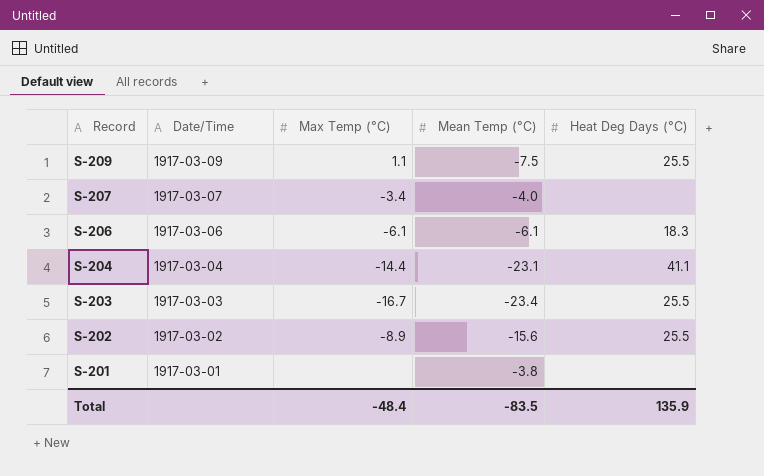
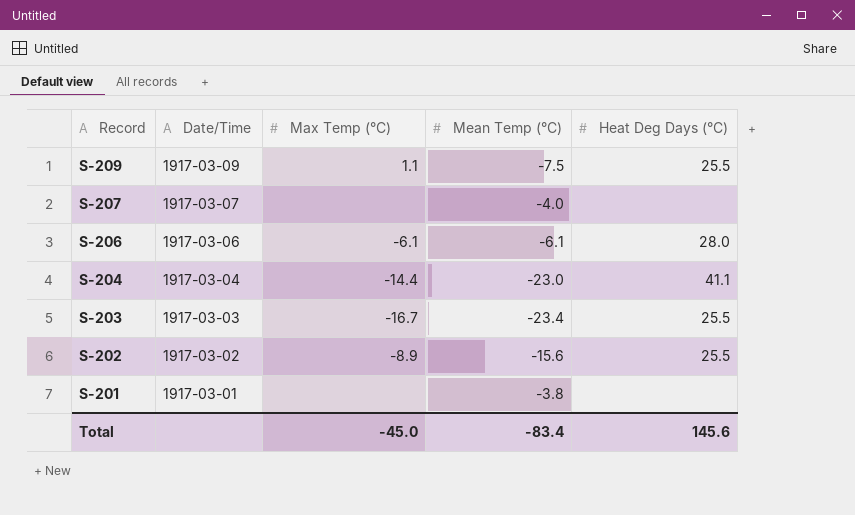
S-207 | Max Temp (°C): -3.4 -> none
S-206 | Heat Deg Days (°C): 18.3 -> 28.0
S-204 | Mean Temp (°C): -23.1 -> -23.0
Total | Max Temp (°C): -48.4 -> -45.0
Total | Mean Temp (°C): -83.5 -> -83.4
Total | Heat Deg Days (°C): 135.9 -> 145.6

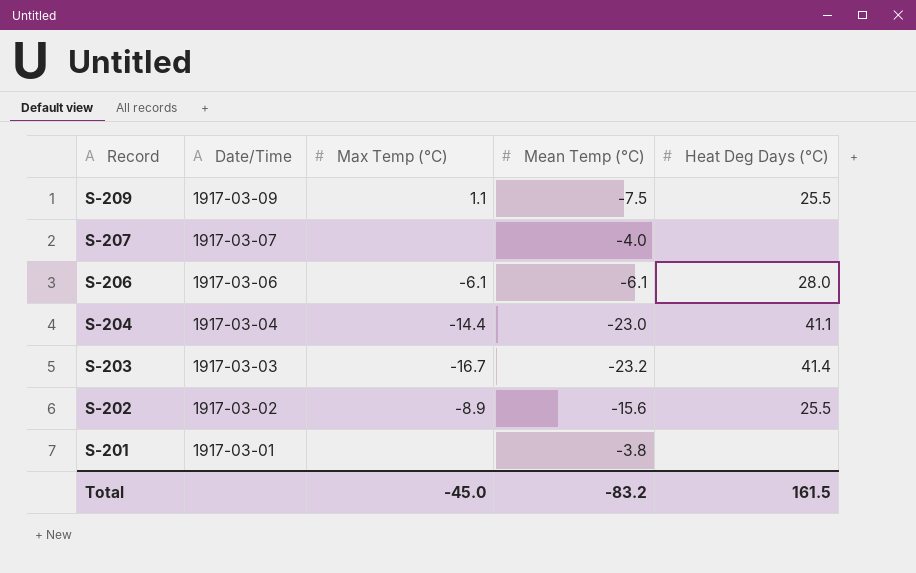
S-203 | Mean Temp (°C): -23.4 -> -23.2
S-203 | Heat Deg Days (°C): 25.5 -> 41.4
Total | Mean Temp (°C): -83.4 -> -83.2
Total | Heat Deg Days (°C): 145.6 -> 161.5

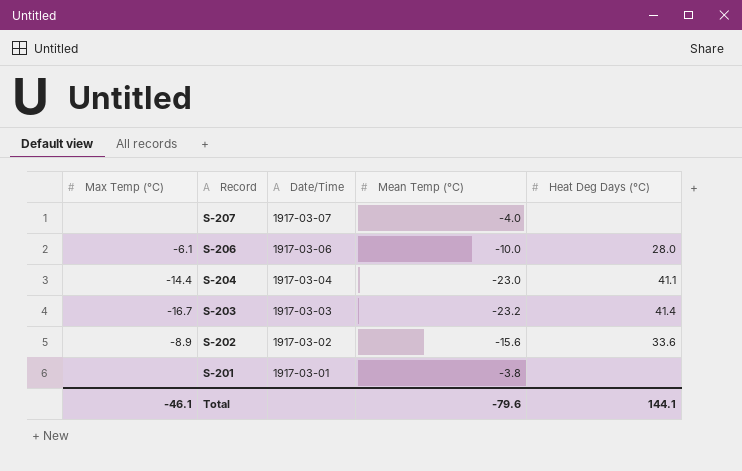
column Max Temp (°C) | position: 3 -> 1
row S-209: 1917-03-09 | 1.1 | -7.5 | 25.5 -> none
S-206 | Mean Temp (°C): -6.1 -> -10.0
S-202 | Heat Deg Days (°C): 25.5 -> 33.6
Total | Max Temp (°C): -45.0 -> -46.1
Total | Mean Temp (°C): -83.2 -> -79.6
Total | Heat Deg Days (°C): 161.5 -> 144.1

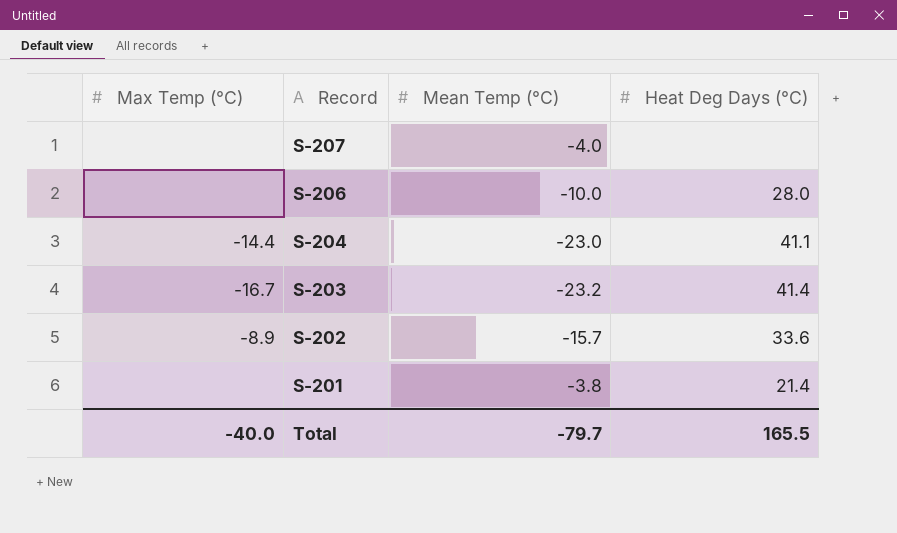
column Date/Time | position: 3 -> none
S-206 | Max Temp (°C): -6.1 -> none
S-202 | Mean Temp (°C): -15.6 -> -15.7
S-201 | Heat Deg Days (°C): none -> 21.4
Total | Max Temp (°C): -46.1 -> -40.0
Total | Mean Temp (°C): -79.6 -> -79.7
Total | Heat Deg Days (°C): 144.1 -> 165.5

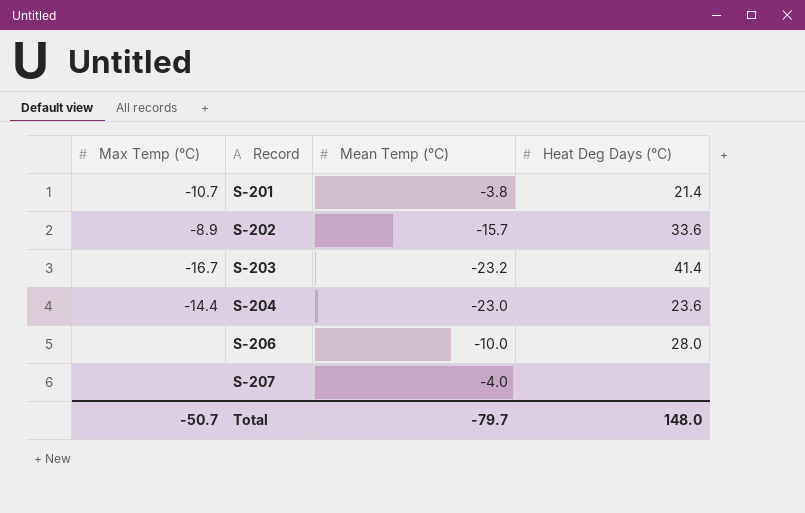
row order: Record descending -> Record ascending
S-201 | Max Temp (°C): none -> -10.7
S-204 | Heat Deg Days (°C): 41.1 -> 23.6
Total | Max Temp (°C): -40.0 -> -50.7
Total | Heat Deg Days (°C): 165.5 -> 148.0

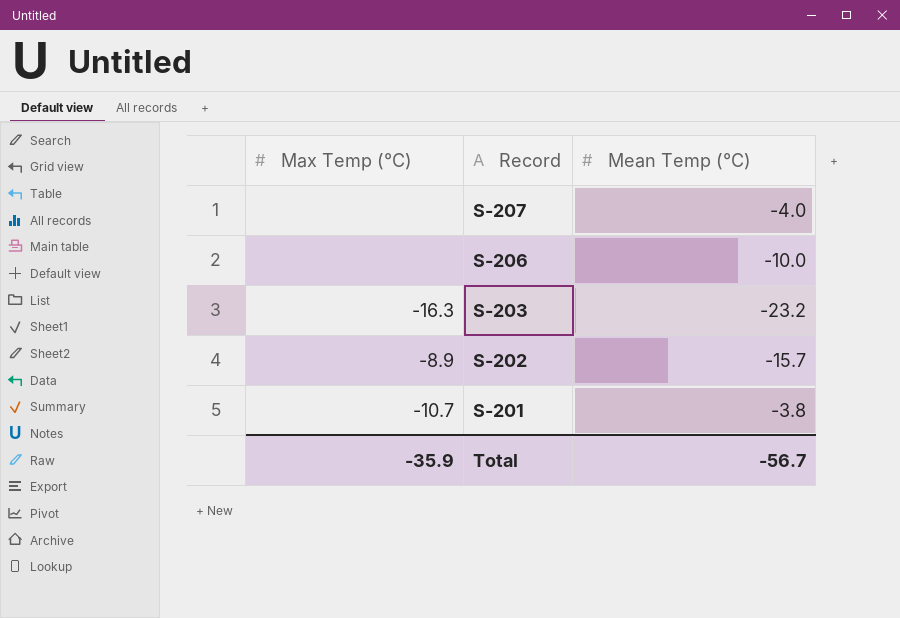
row order: Record ascending -> Record descending
column Heat Deg Days (°C) | position: 4 -> none
row S-204: -14.4 | -23.0 | 23.6 -> none
S-203 | Max Temp (°C): -16.7 -> -16.3
Total | Max Temp (°C): -50.7 -> -35.9
Total | Mean Temp (°C): -79.7 -> -56.7

